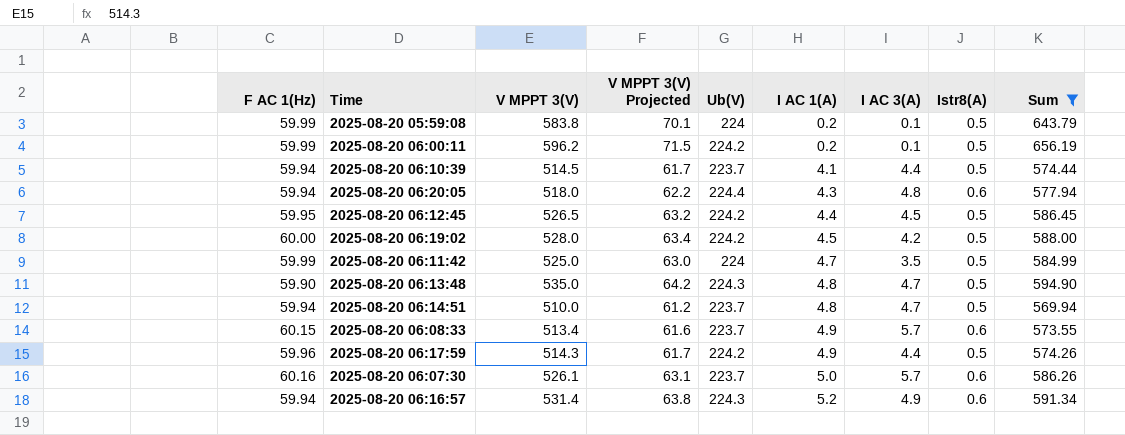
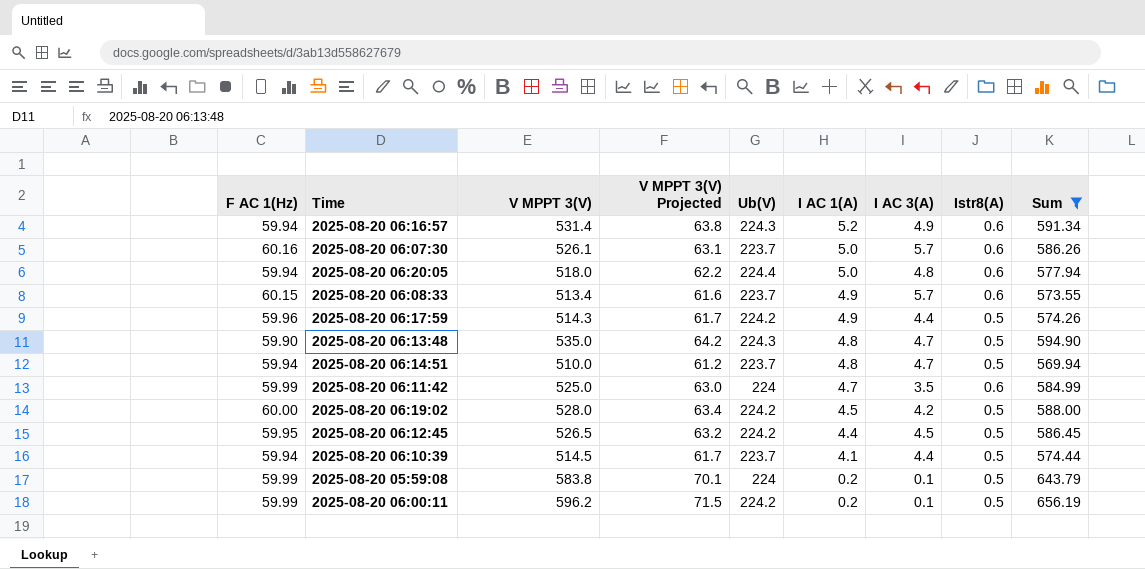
row order: I AC 1(A) ascending -> I AC 1(A) descending
2025-08-20 06:20:05 | I AC 1(A): 4.3 -> 5.0
2025-08-20 06:11:42 | Istr8(A): 0.5 -> 0.6

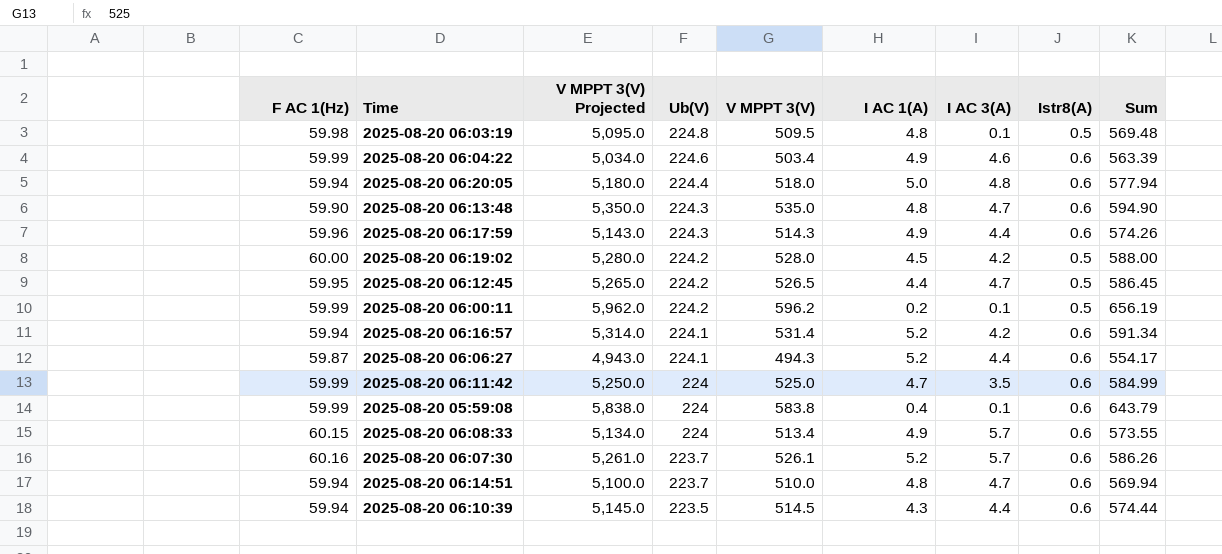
filter: Sum >= 569.94 -> none
row order: I AC 1(A) descending -> Ub(V) descending
column V MPPT 3(V) Projected | formula: [V MPPT 3(V)] * 0.12 -> [V MPPT 3(V)] * 10
column V MPPT 3(V) | position: 3 -> 5
2025-08-20 06:13:48 | Istr8(A): 0.5 -> 0.6
2025-08-20 06:17:59 | Ub(V): 224.2 -> 224.3
2025-08-20 06:17:59 | Istr8(A): 0.5 -> 0.6
2025-08-20 06:12:45 | I AC 3(A): 4.5 -> 4.7
2025-08-20 06:16:57 | Ub(V): 224.3 -> 224.1
2025-08-20 06:16:57 | I AC 3(A): 4.9 -> 4.2
2025-08-20 05:59:08 | I AC 1(A): 0.2 -> 0.4
2025-08-20 05:59:08 | Istr8(A): 0.5 -> 0.6
2025-08-20 06:08:33 | Ub(V): 223.7 -> 224
2025-08-20 06:07:30 | I AC 1(A): 5.0 -> 5.2
2025-08-20 06:14:51 | Istr8(A): 0.5 -> 0.6
2025-08-20 06:10:39 | Ub(V): 223.7 -> 223.5
2025-08-20 06:10:39 | I AC 1(A): 4.1 -> 4.3
2025-08-20 06:10:39 | Istr8(A): 0.5 -> 0.6

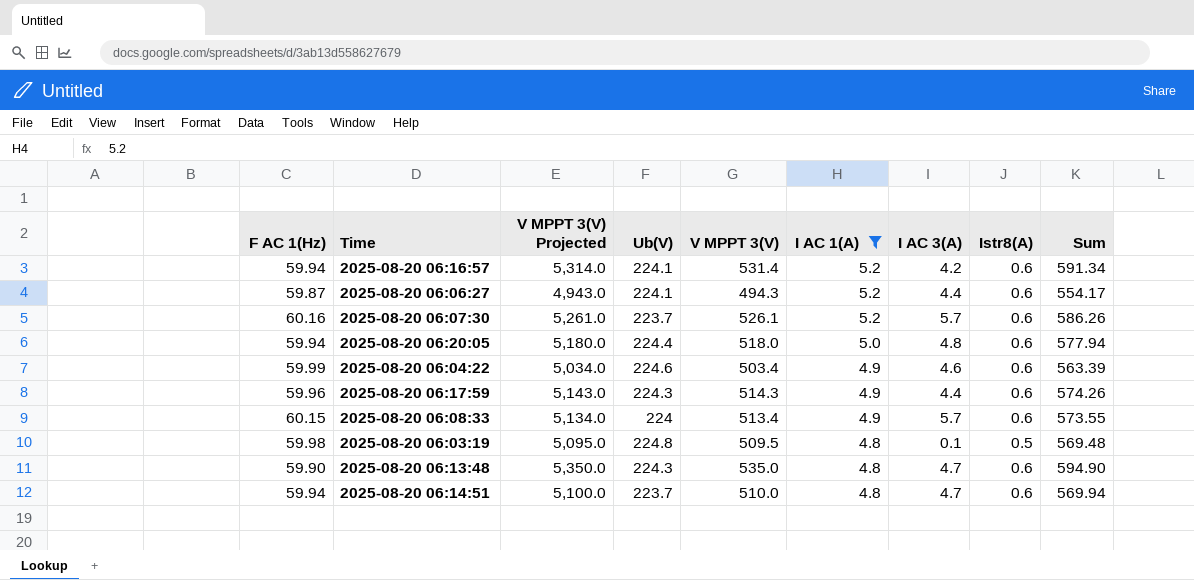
filter: none -> I AC 1(A) >= 4.8
row order: Ub(V) descending -> I AC 1(A) descending

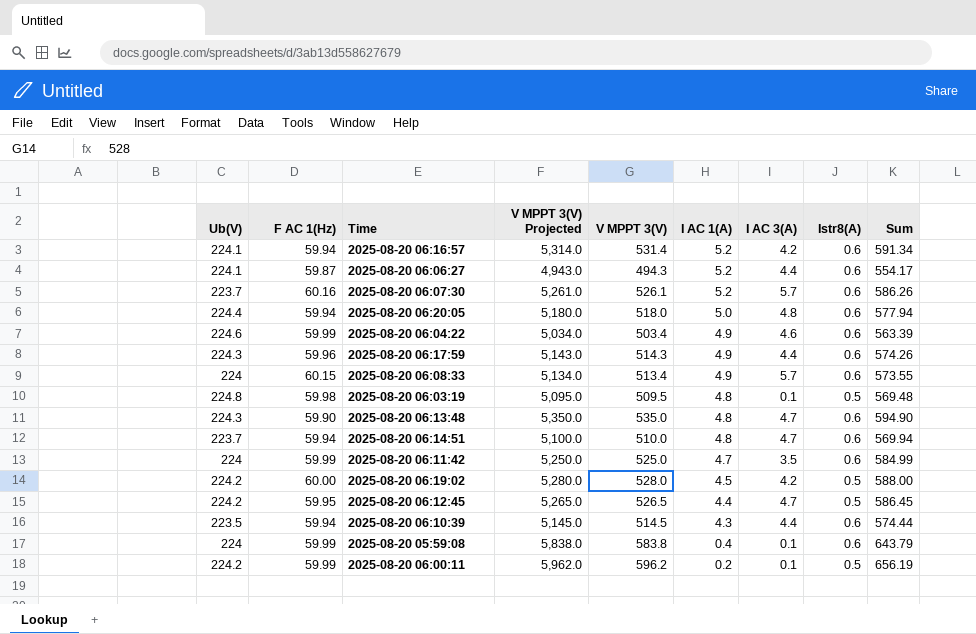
filter: I AC 1(A) >= 4.8 -> none
column Ub(V) | position: 4 -> 1

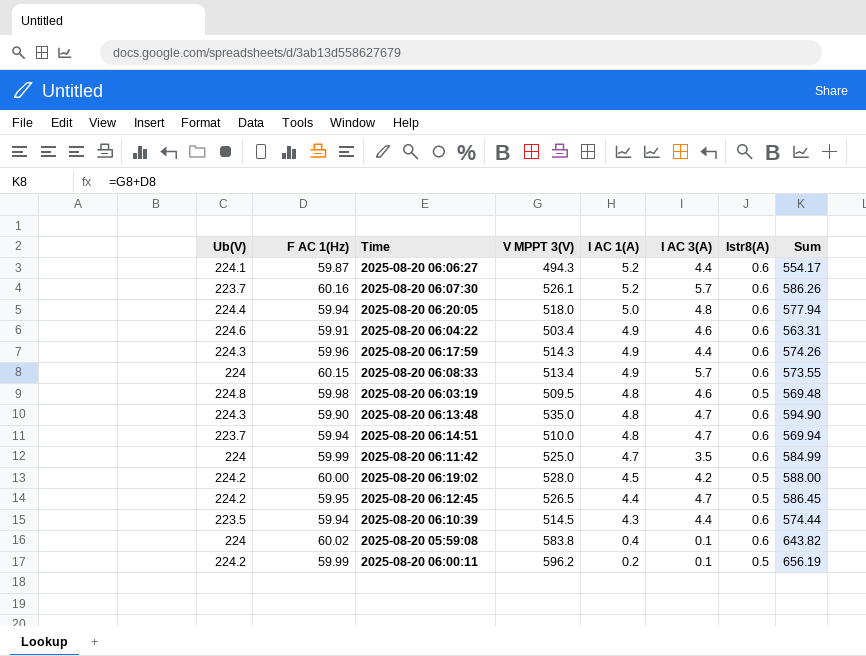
column V MPPT 3(V) Projected | formula: [V MPPT 3(V)] * 10 -> none
row 2025-08-20 06:16:57: 224.1 | 59.94 | 5,314.0 | 531.4 | 5.2 | 4.2 | 0.6 | 591.34 -> none
2025-08-20 06:04:22 | F AC 1(Hz): 59.99 -> 59.91
2025-08-20 06:04:22 | Sum: 563.39 -> 563.31
2025-08-20 06:03:19 | I AC 3(A): 0.1 -> 4.6
2025-08-20 05:59:08 | F AC 1(Hz): 59.99 -> 60.02
2025-08-20 05:59:08 | Sum: 643.79 -> 643.82

